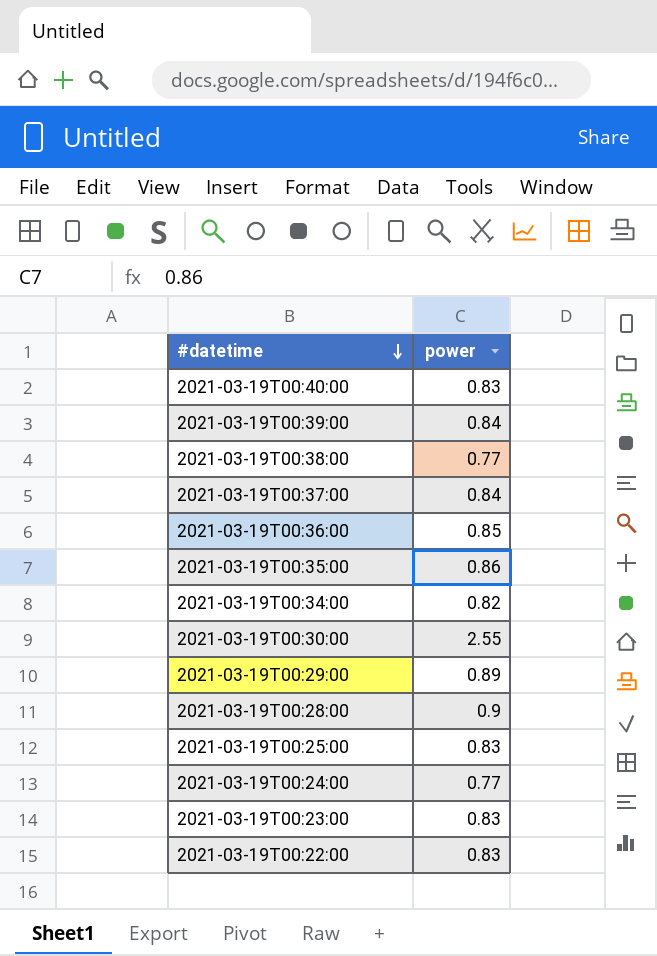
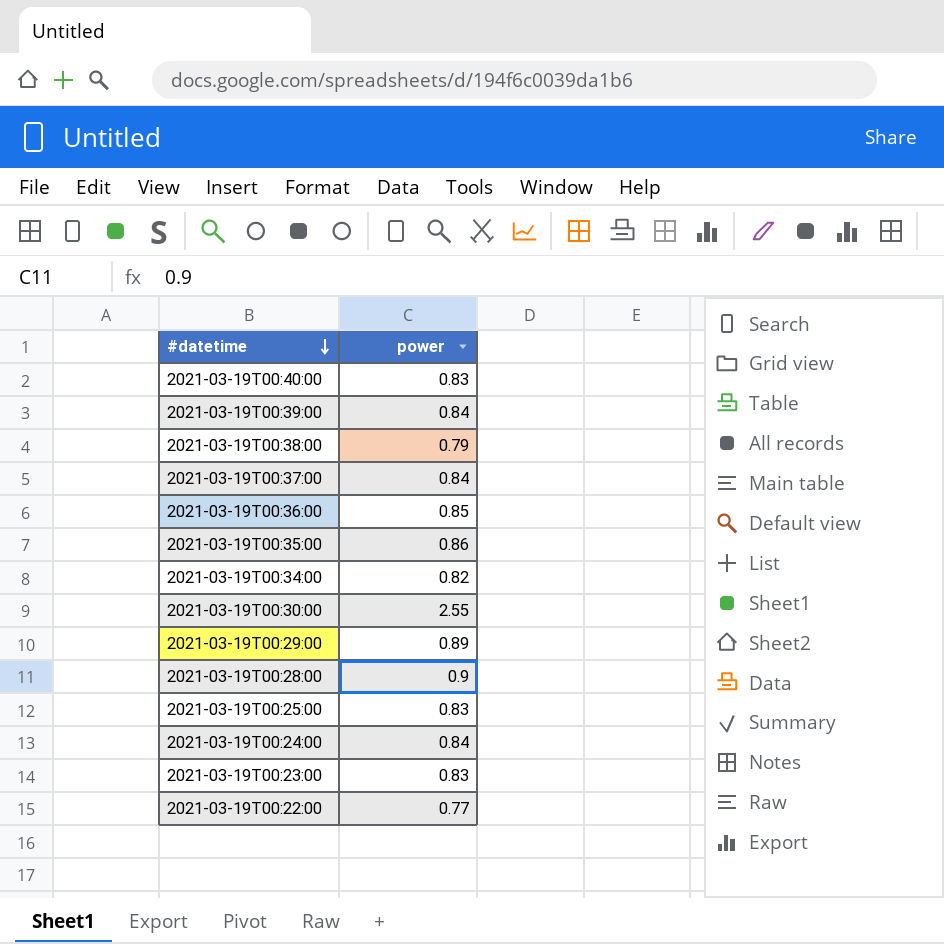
2021-03-19T00:38:00 | power: 0.77 -> 0.79
2021-03-19T00:24:00 | power: 0.77 -> 0.84
2021-03-19T00:22:00 | power: 0.83 -> 0.77

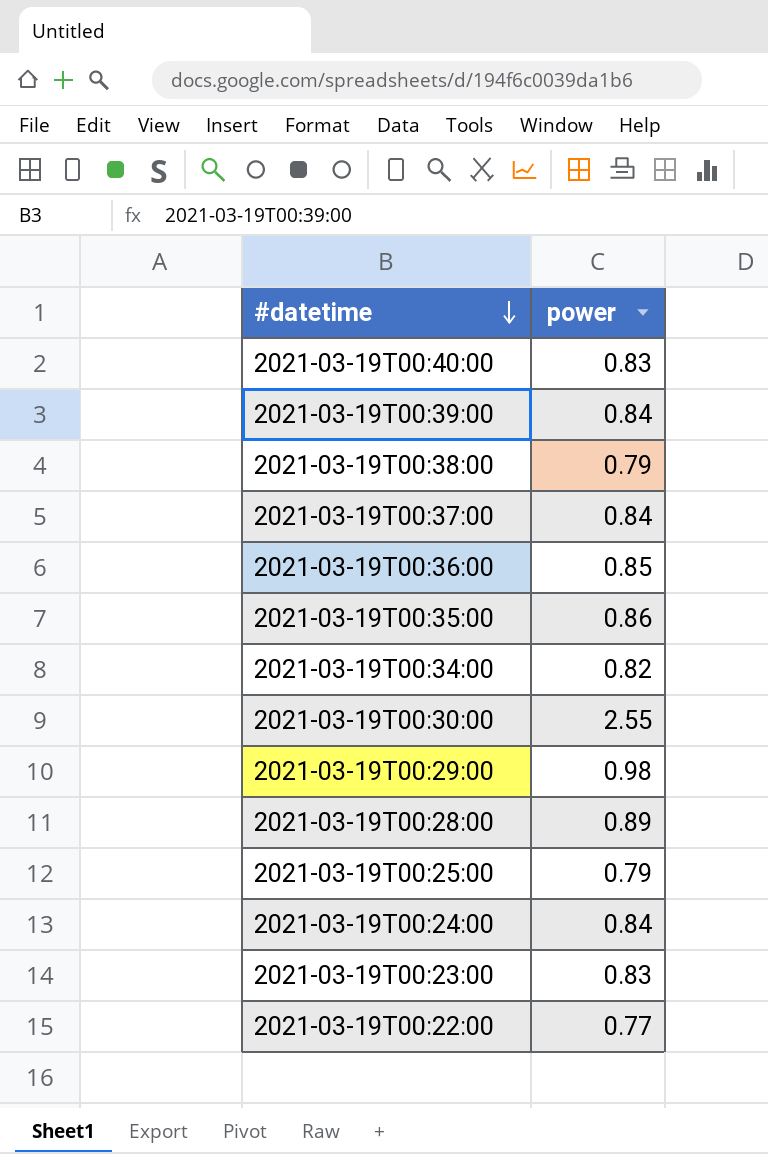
2021-03-19T00:29:00 | power: 0.89 -> 0.98
2021-03-19T00:28:00 | power: 0.9 -> 0.89
2021-03-19T00:25:00 | power: 0.83 -> 0.79

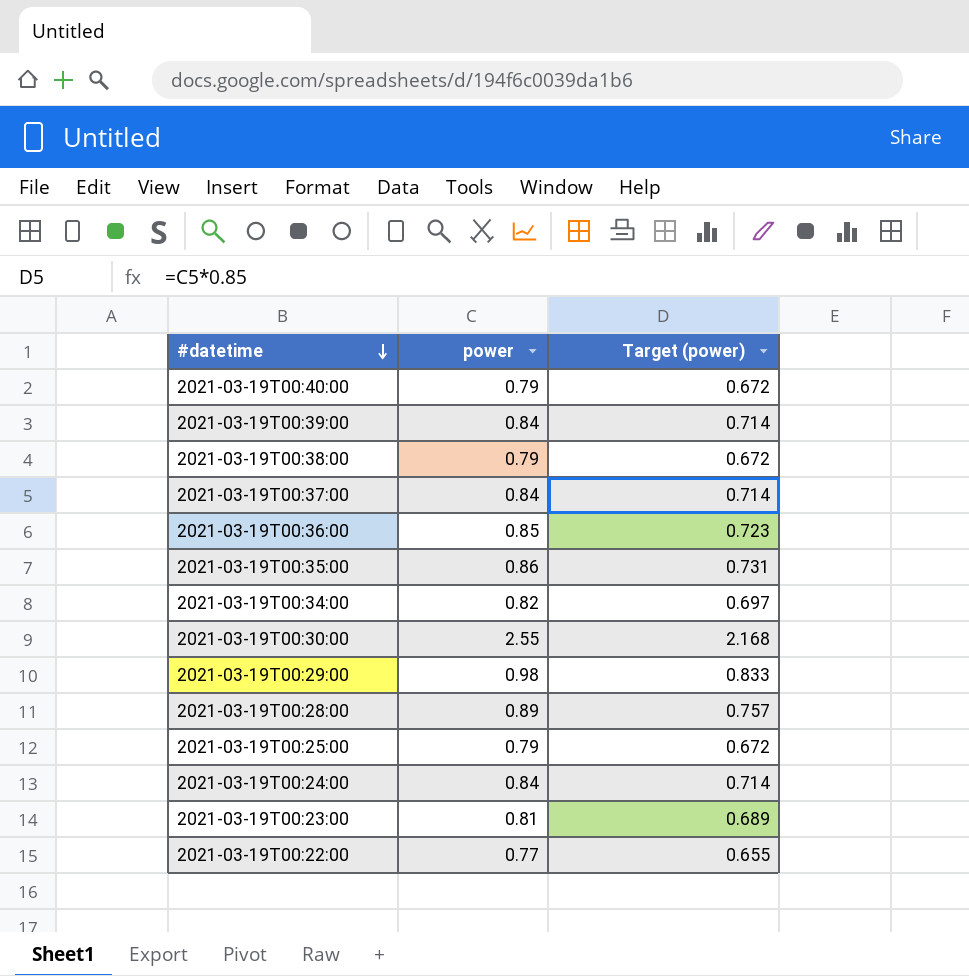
column Target (power) | formula: none -> [power] * 0.85
2021-03-19T00:40:00 | power: 0.83 -> 0.79
2021-03-19T00:23:00 | power: 0.83 -> 0.81

